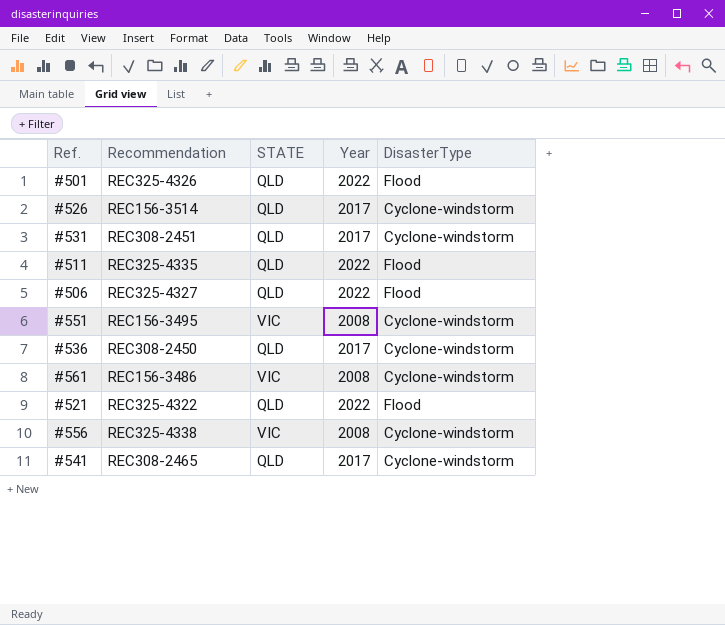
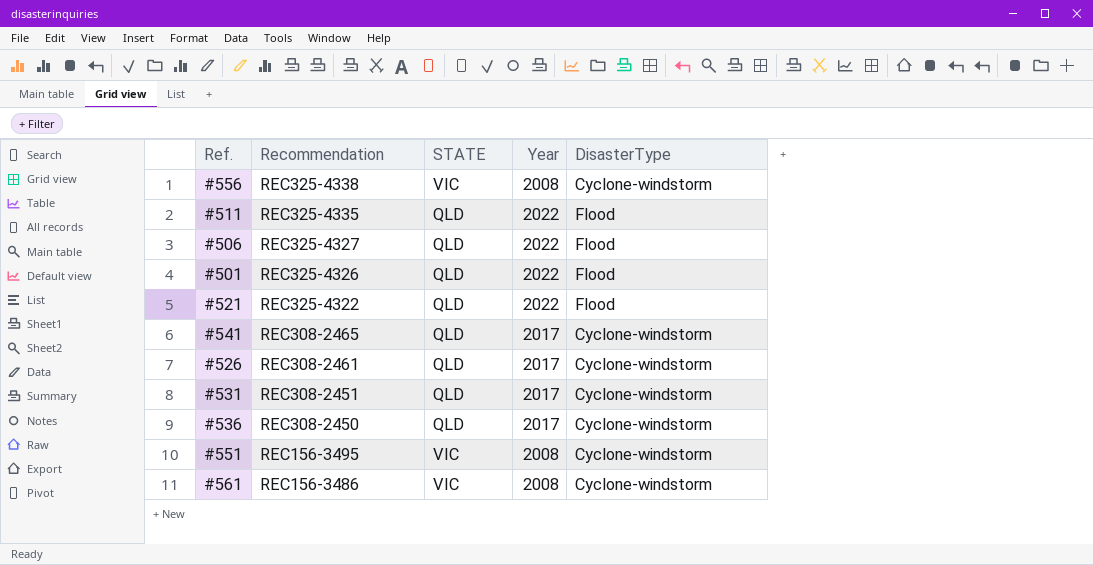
row order: none -> Recommendation descending
#526 | Recommendation: REC156-3514 -> REC308-2461

